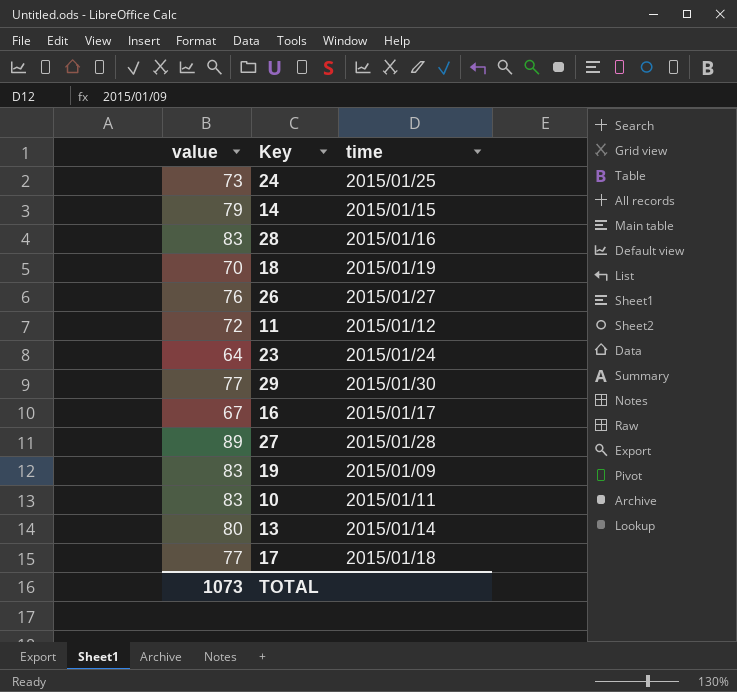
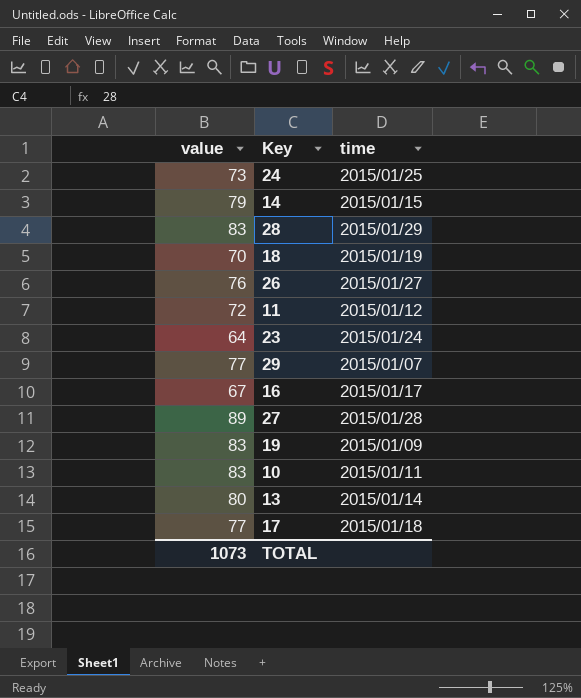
28 | time: 2015/01/16 -> 2015/01/29
29 | time: 2015/01/30 -> 2015/01/07

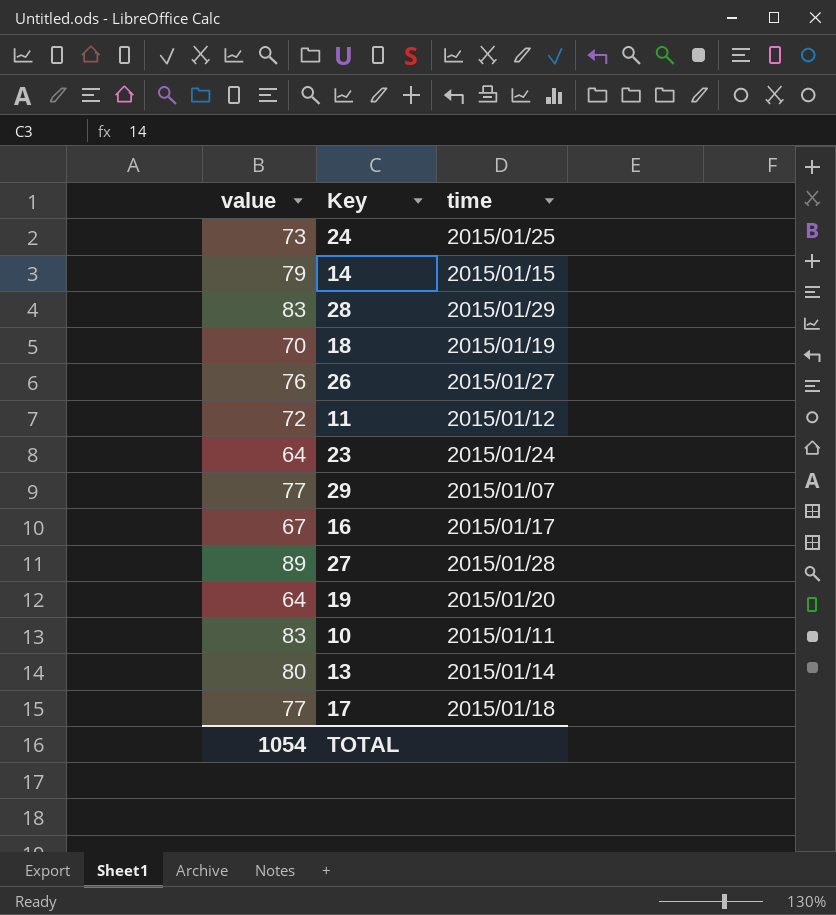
19 | value: 83 -> 64
19 | time: 2015/01/09 -> 2015/01/20
TOTAL | value: 1073 -> 1054

